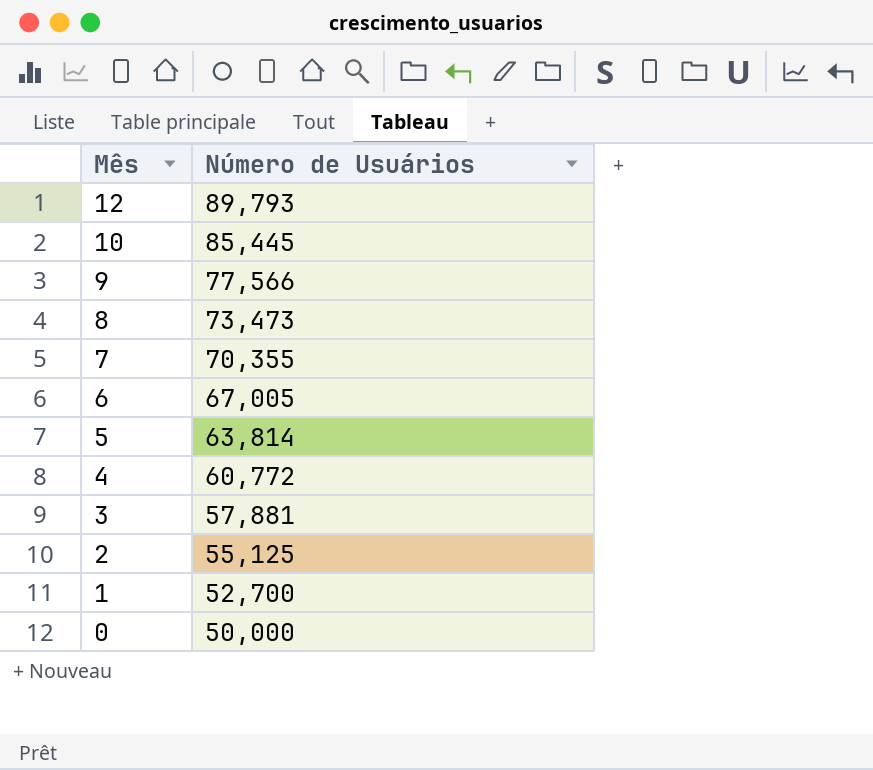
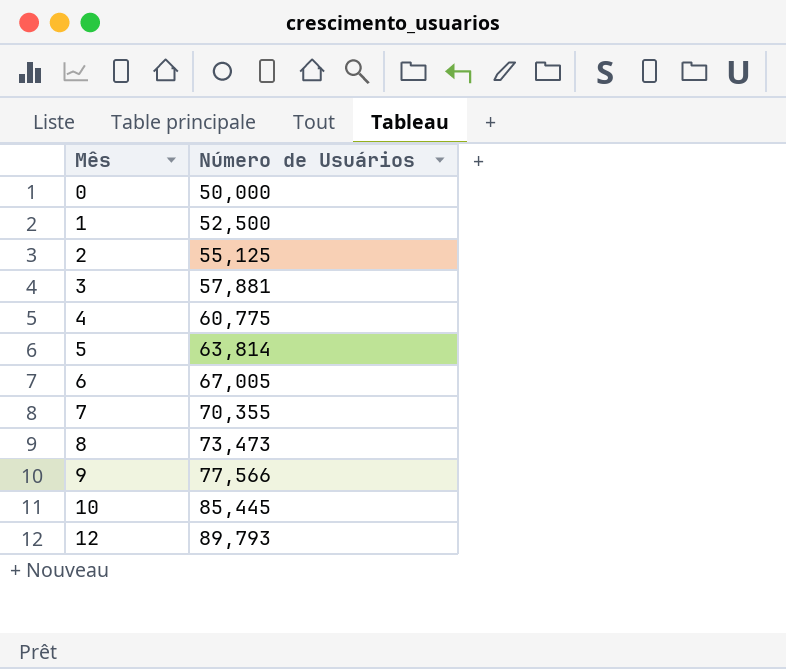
row order: Mês descending -> Mês ascending
1 | Número de Usuários: 52,700 -> 52,500
4 | Número de Usuários: 60,772 -> 60,775

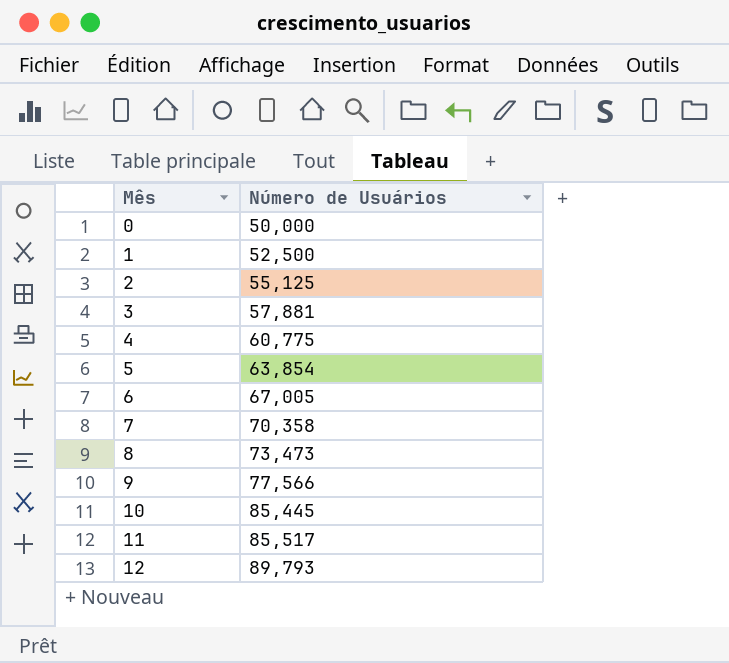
5 | Número de Usuários: 63,814 -> 63,854
7 | Número de Usuários: 70,355 -> 70,358
row 11: none -> 85,517

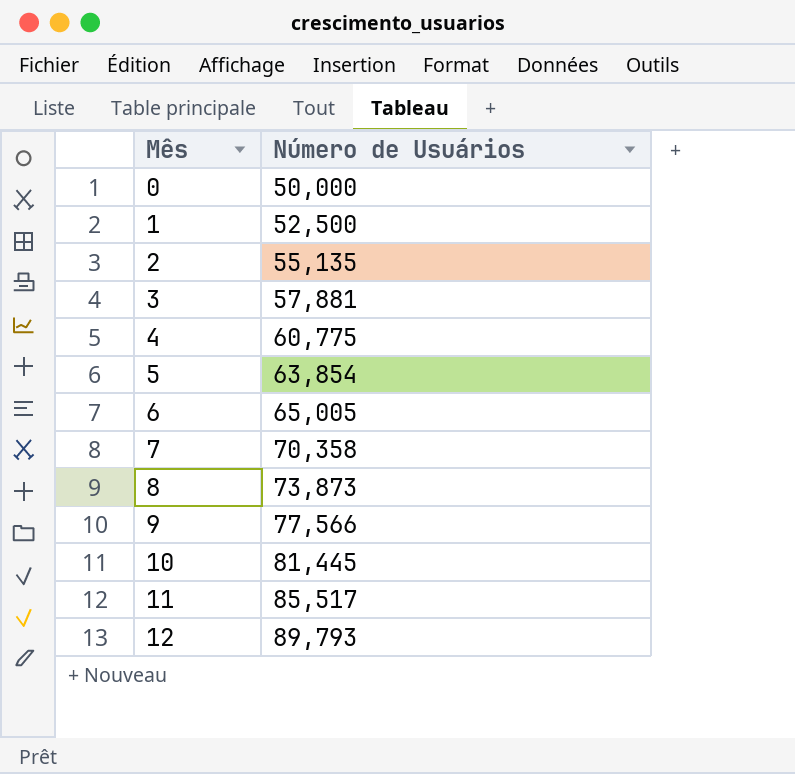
2 | Número de Usuários: 55,125 -> 55,135
6 | Número de Usuários: 67,005 -> 65,005
8 | Número de Usuários: 73,473 -> 73,873
10 | Número de Usuários: 85,445 -> 81,445

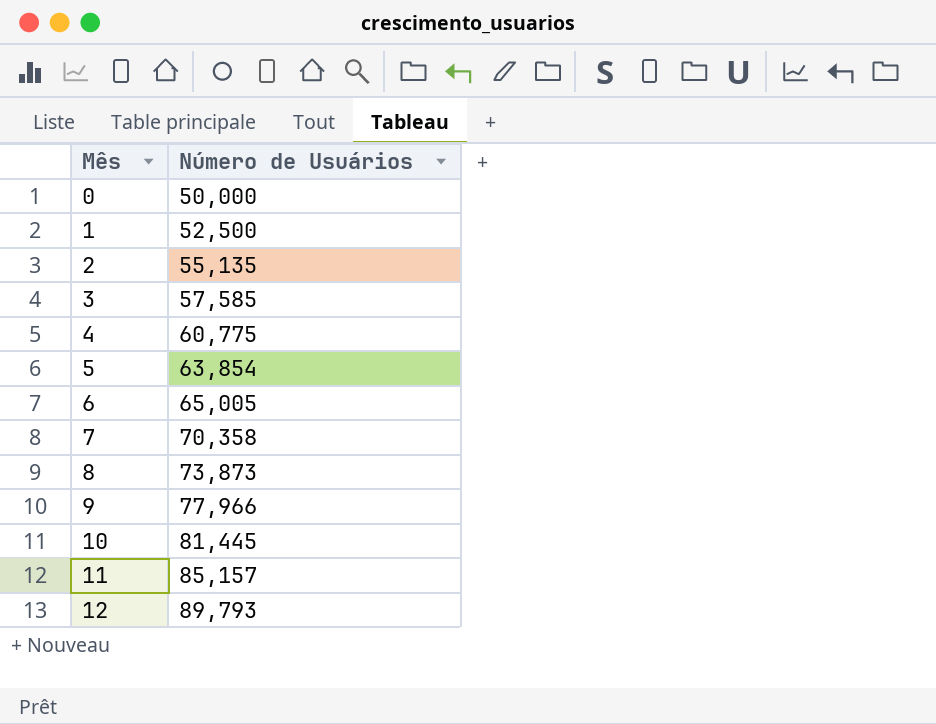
3 | Número de Usuários: 57,881 -> 57,585
9 | Número de Usuários: 77,566 -> 77,966
11 | Número de Usuários: 85,517 -> 85,157

